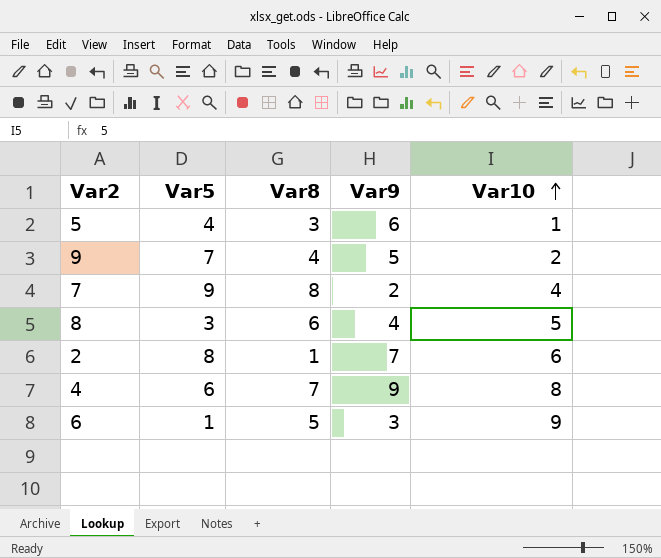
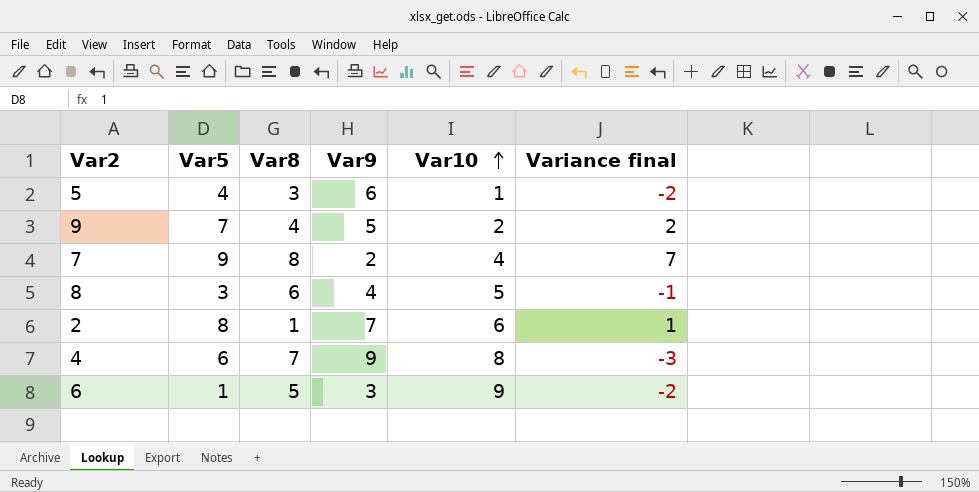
column Variance final | formula: none -> [Var5] - [Var9]

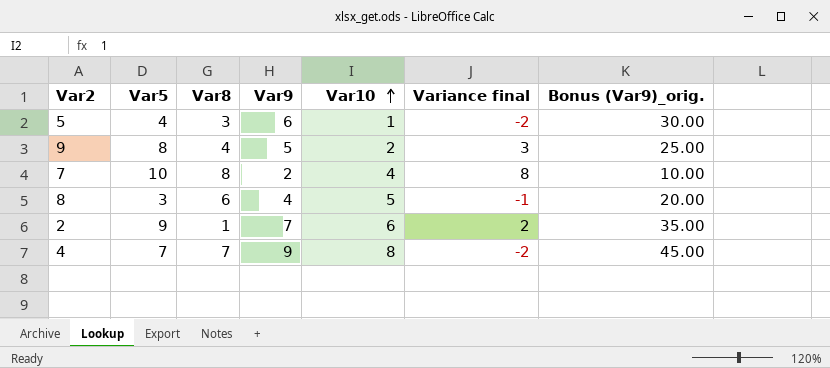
column Bonus (Var9)_orig. | formula: none -> [Var9] * 5
row 6: 1 | 5 | 3 | 9 | -2 -> none
9 | Var5: 7 -> 8
9 | Variance final: 2 -> 3
7 | Var5: 9 -> 10
7 | Variance final: 7 -> 8
2 | Var5: 8 -> 9
2 | Variance final: 1 -> 2
4 | Var5: 6 -> 7
4 | Variance final: -3 -> -2

